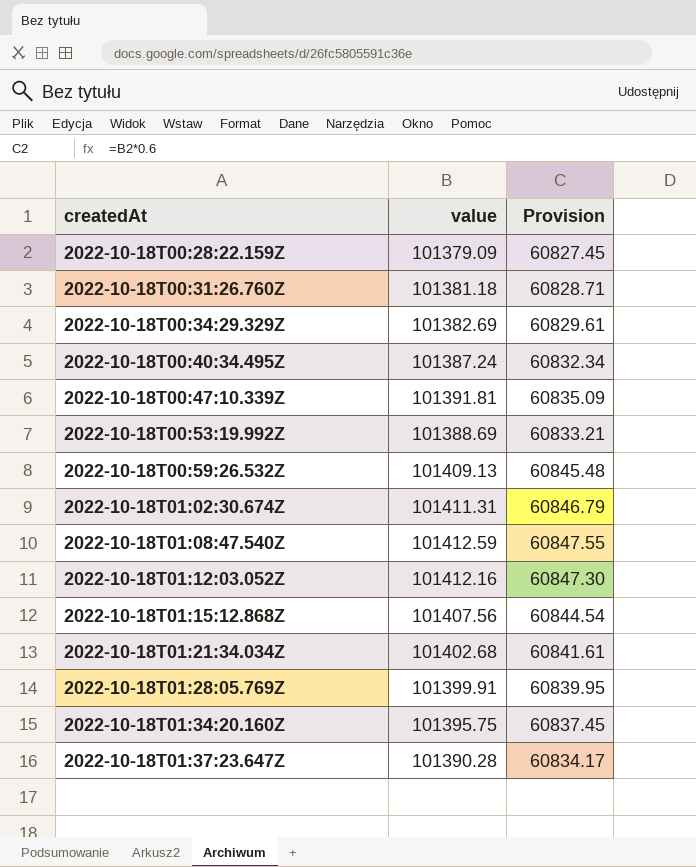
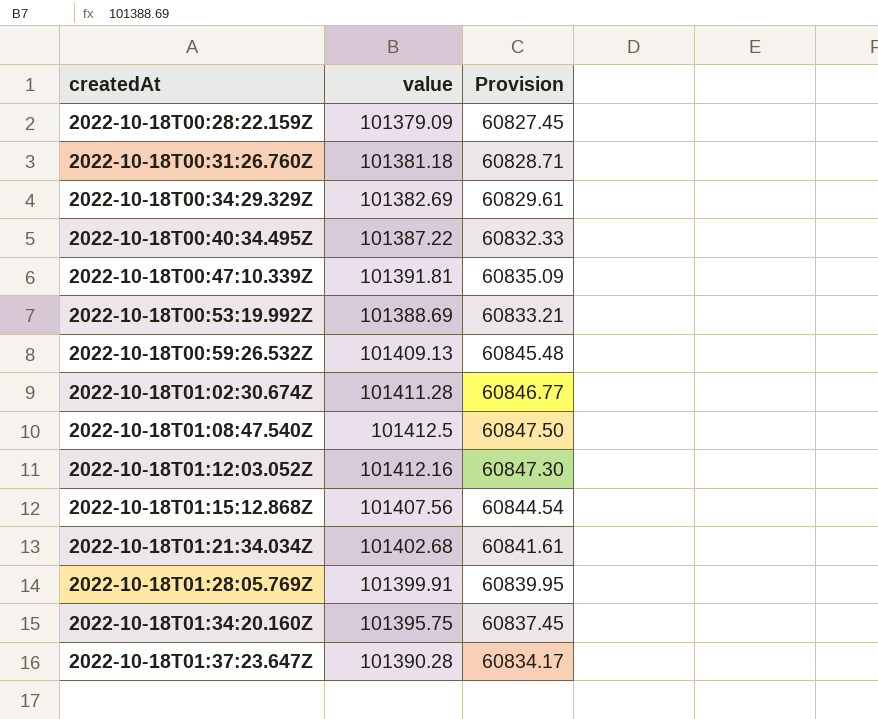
2022-10-18T00:40:34.495Z | value: 101387.24 -> 101387.22
2022-10-18T00:40:34.495Z | Provision: 60832.34 -> 60832.33
2022-10-18T01:02:30.674Z | value: 101411.31 -> 101411.28
2022-10-18T01:02:30.674Z | Provision: 60846.79 -> 60846.77
2022-10-18T01:08:47.540Z | value: 101412.59 -> 101412.5
2022-10-18T01:08:47.540Z | Provision: 60847.55 -> 60847.50

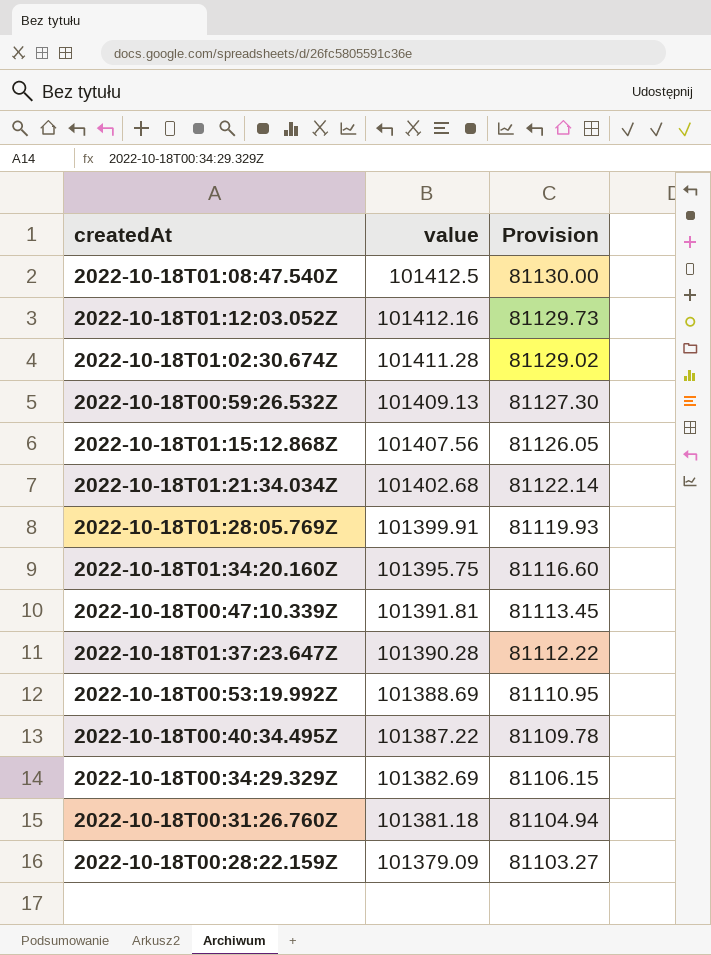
row order: createdAt ascending -> value descending
column Provision | formula: [value] * 0.6 -> [value] * 0.8

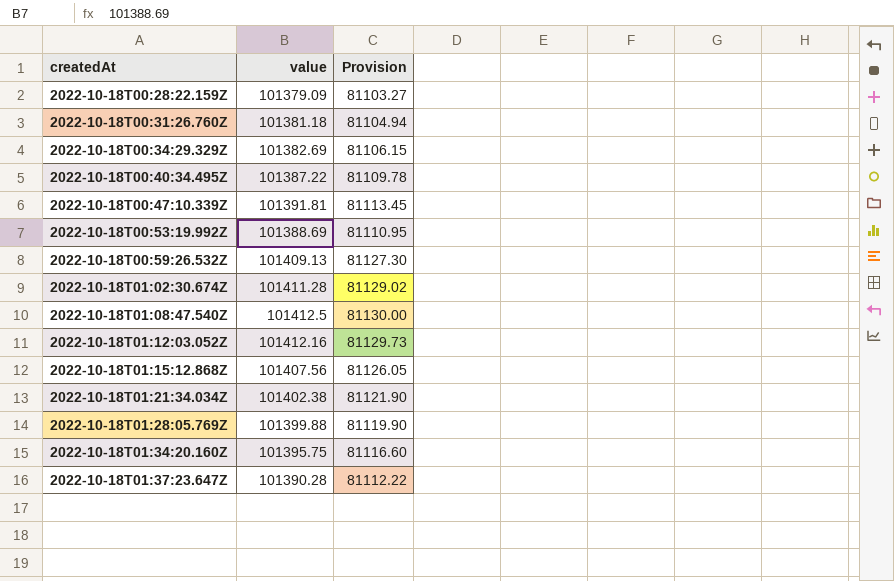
row order: value descending -> createdAt ascending
2022-10-18T01:21:34.034Z | value: 101402.68 -> 101402.38
2022-10-18T01:21:34.034Z | Provision: 81122.14 -> 81121.90
2022-10-18T01:28:05.769Z | value: 101399.91 -> 101399.88
2022-10-18T01:28:05.769Z | Provision: 81119.93 -> 81119.90

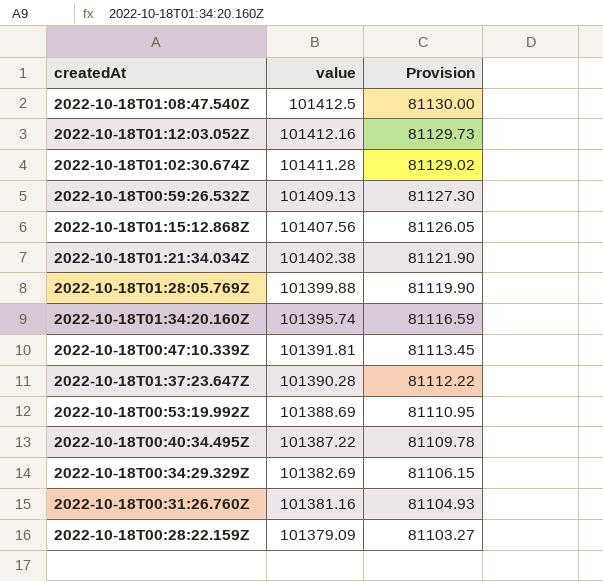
row order: createdAt ascending -> value descending
2022-10-18T01:34:20.160Z | value: 101395.75 -> 101395.74
2022-10-18T01:34:20.160Z | Provision: 81116.60 -> 81116.59
2022-10-18T00:31:26.760Z | value: 101381.18 -> 101381.16
2022-10-18T00:31:26.760Z | Provision: 81104.94 -> 81104.93

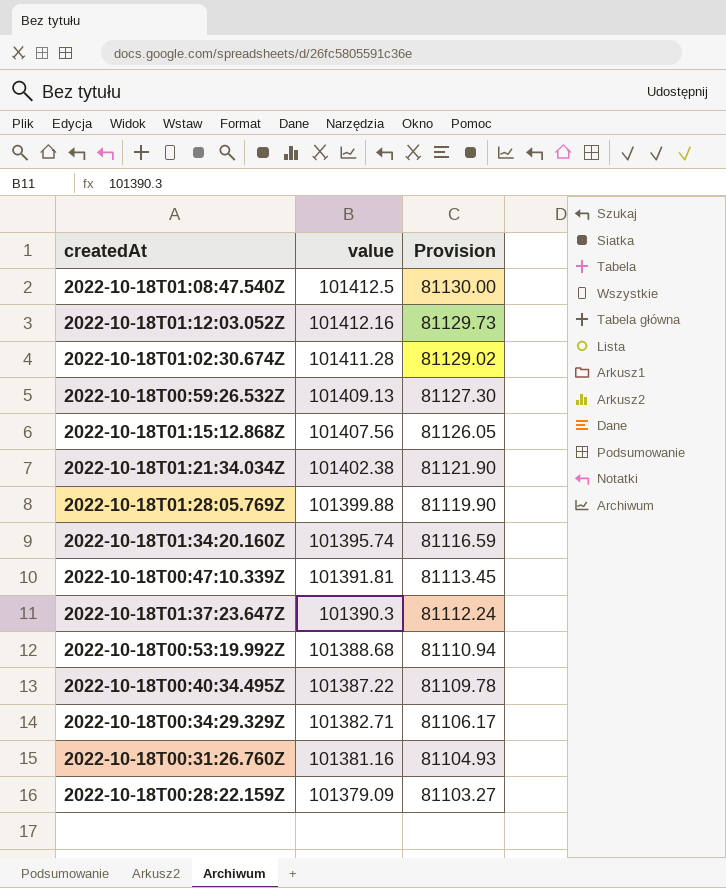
2022-10-18T01:37:23.647Z | value: 101390.28 -> 101390.3
2022-10-18T01:37:23.647Z | Provision: 81112.22 -> 81112.24
2022-10-18T00:53:19.992Z | value: 101388.69 -> 101388.68
2022-10-18T00:53:19.992Z | Provision: 81110.95 -> 81110.94
2022-10-18T00:34:29.329Z | value: 101382.69 -> 101382.71
2022-10-18T00:34:29.329Z | Provision: 81106.15 -> 81106.17

